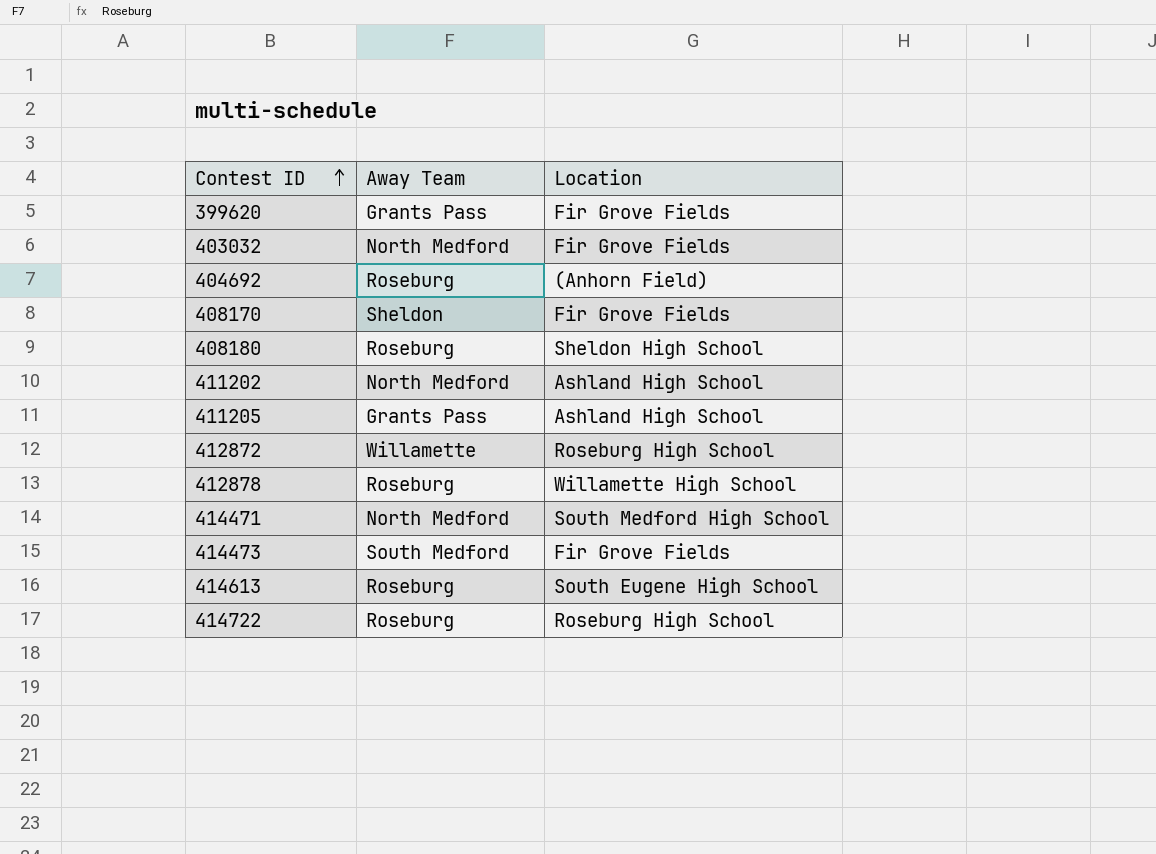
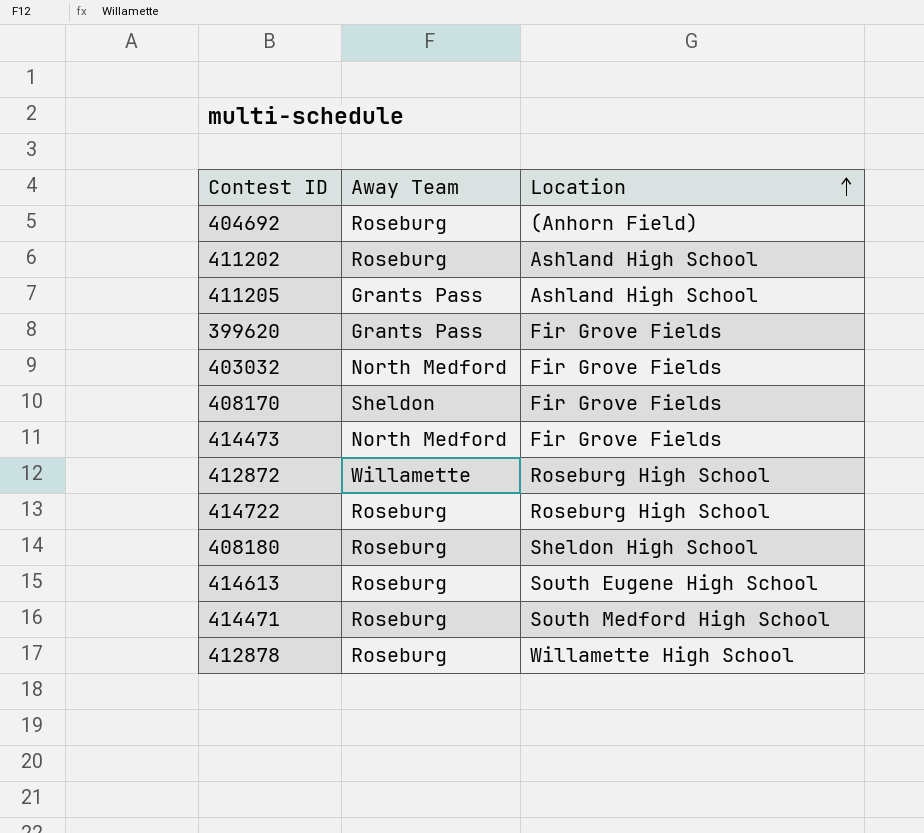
row order: Contest ID ascending -> Location ascending
411202 | Away Team: North Medford -> Roseburg
414473 | Away Team: South Medford -> North Medford
414471 | Away Team: North Medford -> Roseburg

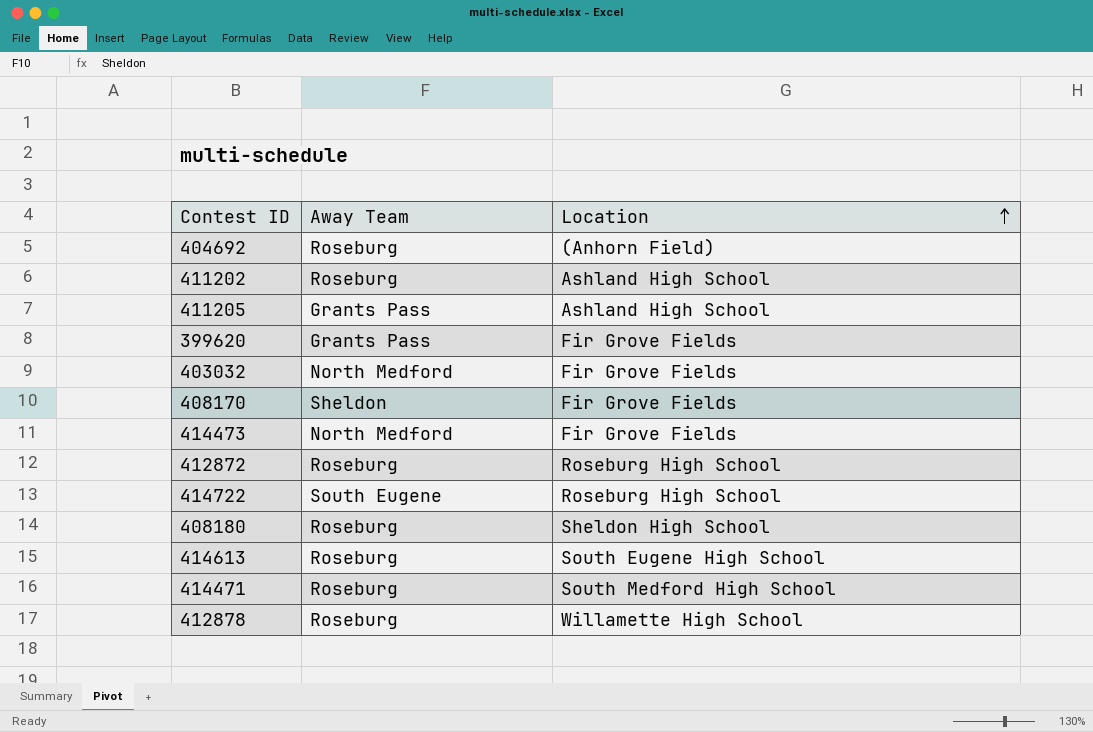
412872 | Away Team: Willamette -> Roseburg
414722 | Away Team: Roseburg -> South Eugene

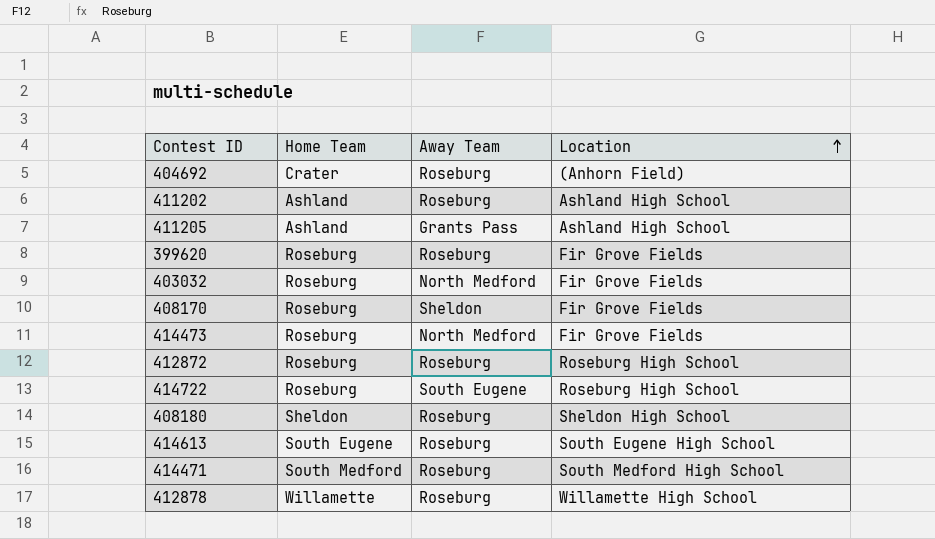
column Home Team | position: none -> 2
399620 | Away Team: Grants Pass -> Roseburg

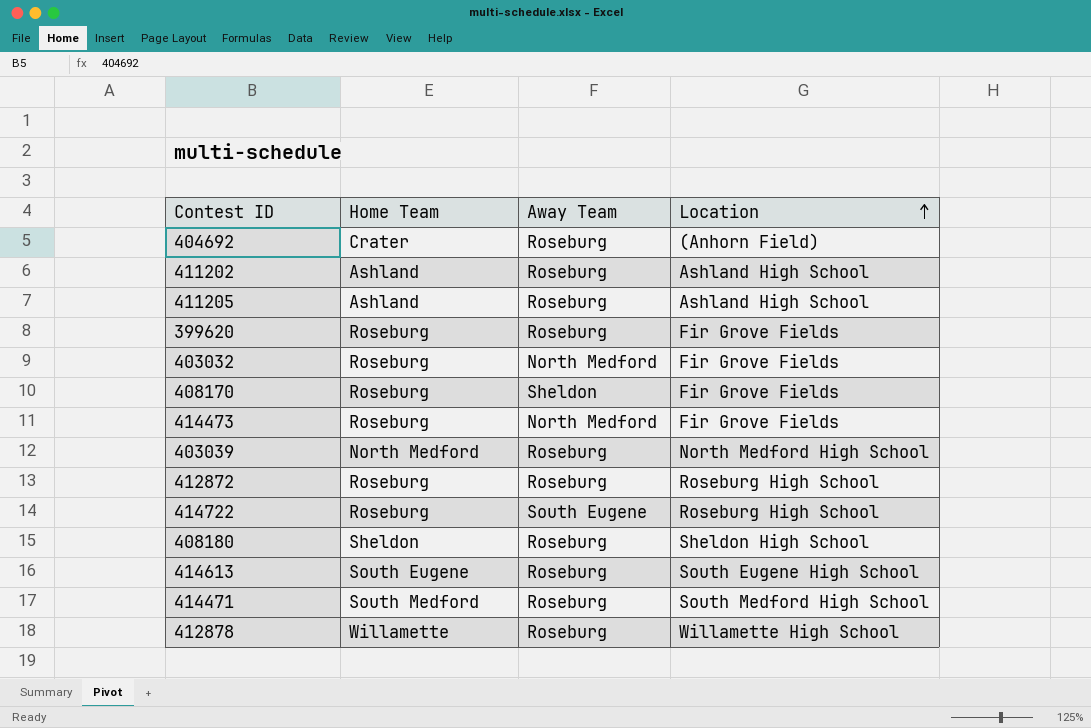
411205 | Away Team: Grants Pass -> Roseburg
row 403039: none -> North Medford | Roseburg | North Medford High School

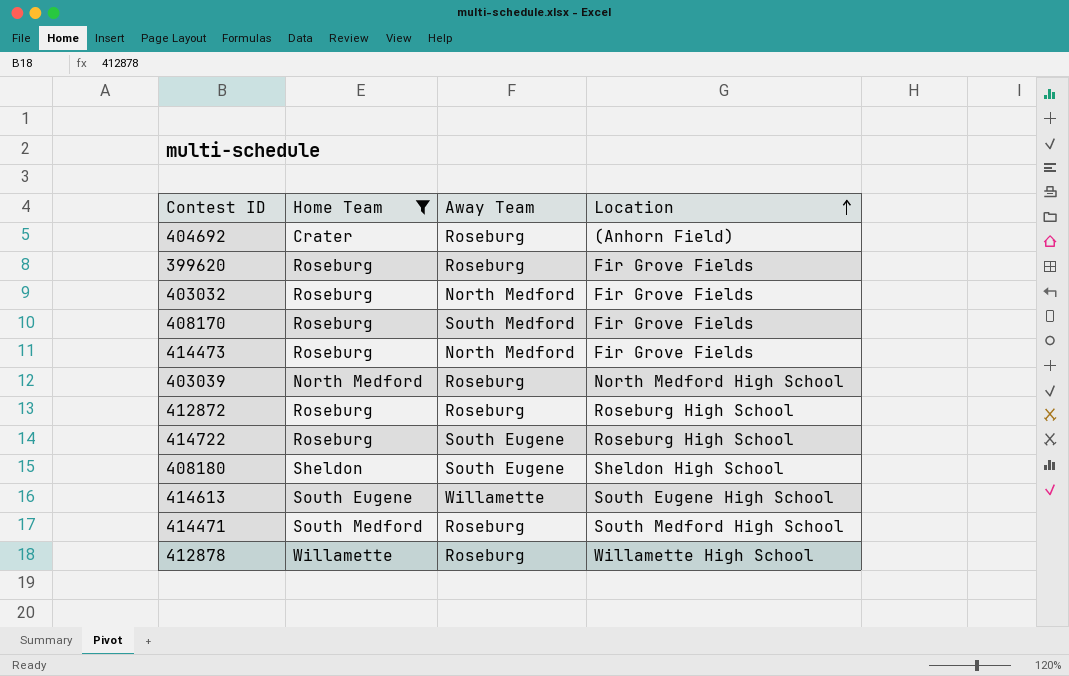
filter: none -> Home Team != Ashland
408170 | Away Team: Sheldon -> South Medford
408180 | Away Team: Roseburg -> South Eugene
414613 | Away Team: Roseburg -> Willamette

